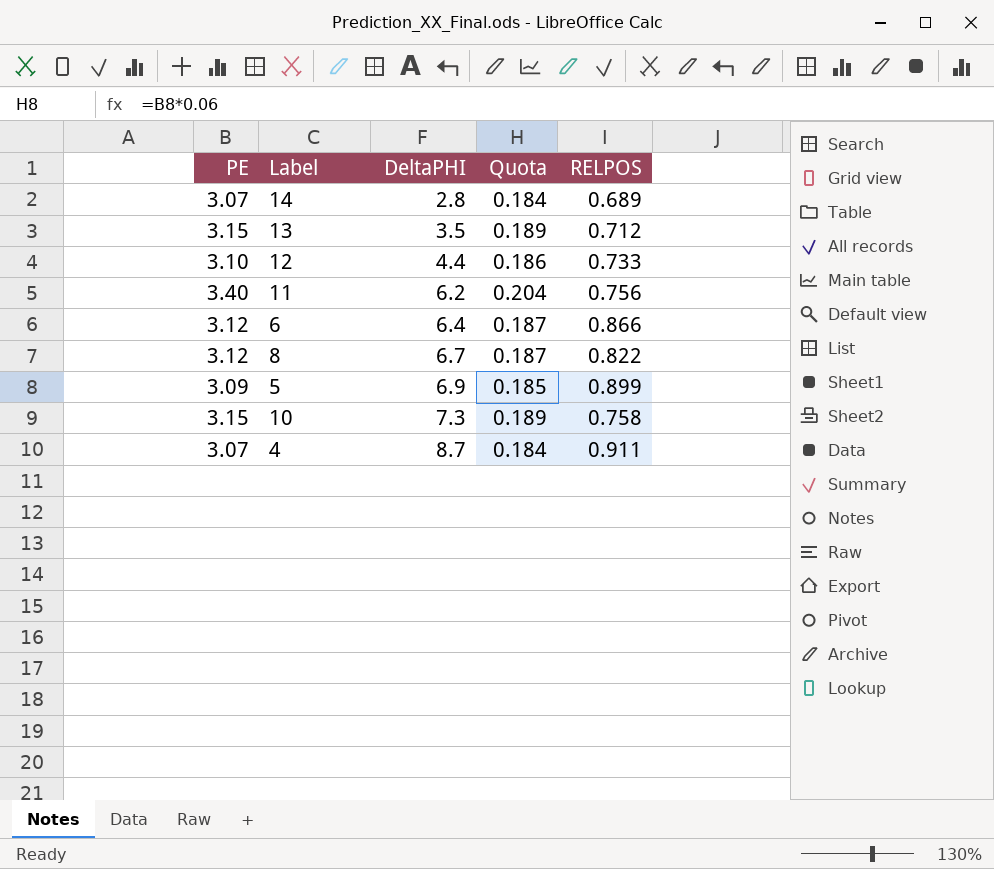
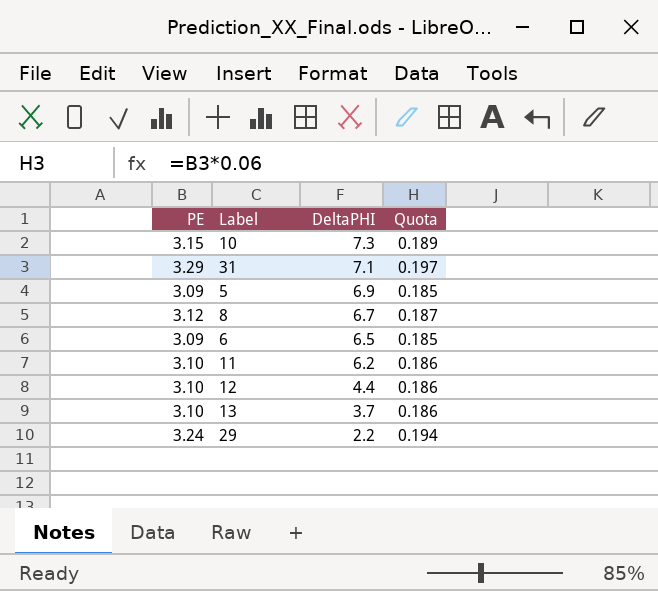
row order: DeltaPHI ascending -> DeltaPHI descending
column RELPOS | position: 5 -> none
row 14: 3.07 | 2.8 | 0.184 | 0.689 -> none
row 4: 3.07 | 8.7 | 0.184 | 0.911 -> none
row 31: none -> 3.29 | 7.1 | 0.197
6 | PE: 3.12 -> 3.09
6 | DeltaPHI: 6.4 -> 6.5
6 | Quota: 0.187 -> 0.185
11 | PE: 3.40 -> 3.10
11 | Quota: 0.204 -> 0.186
13 | PE: 3.15 -> 3.10
13 | DeltaPHI: 3.5 -> 3.7
13 | Quota: 0.189 -> 0.186
row 29: none -> 3.24 | 2.2 | 0.194

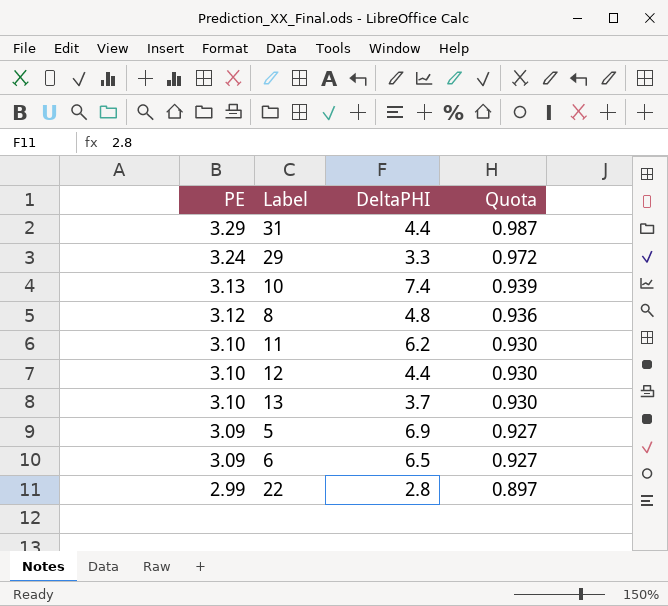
row order: DeltaPHI descending -> PE descending
column Quota | formula: [PE] * 0.06 -> [PE] * 0.3
31 | DeltaPHI: 7.1 -> 4.4
29 | DeltaPHI: 2.2 -> 3.3
10 | PE: 3.15 -> 3.13
10 | DeltaPHI: 7.3 -> 7.4
8 | DeltaPHI: 6.7 -> 4.8
row 22: none -> 2.99 | 2.8 | 0.897

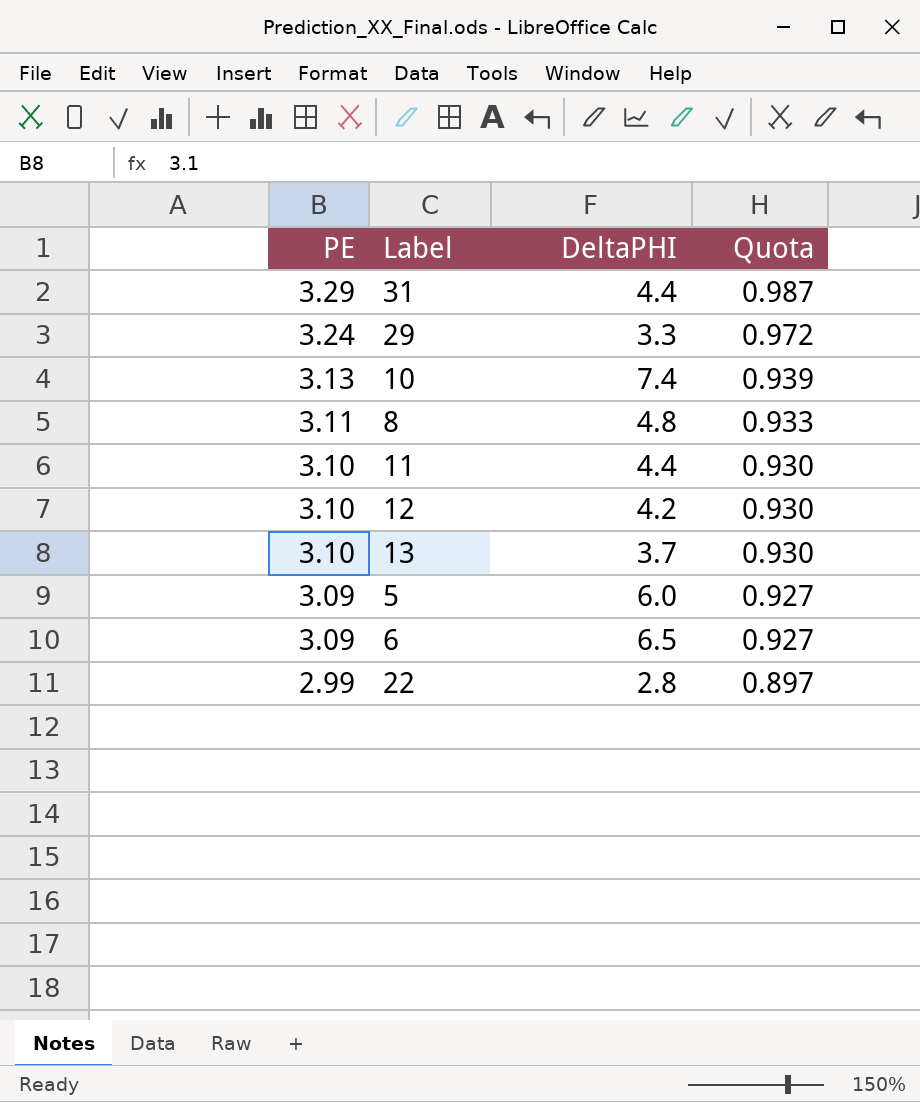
8 | PE: 3.12 -> 3.11
8 | Quota: 0.936 -> 0.933
11 | DeltaPHI: 6.2 -> 4.4
12 | DeltaPHI: 4.4 -> 4.2
5 | DeltaPHI: 6.9 -> 6.0

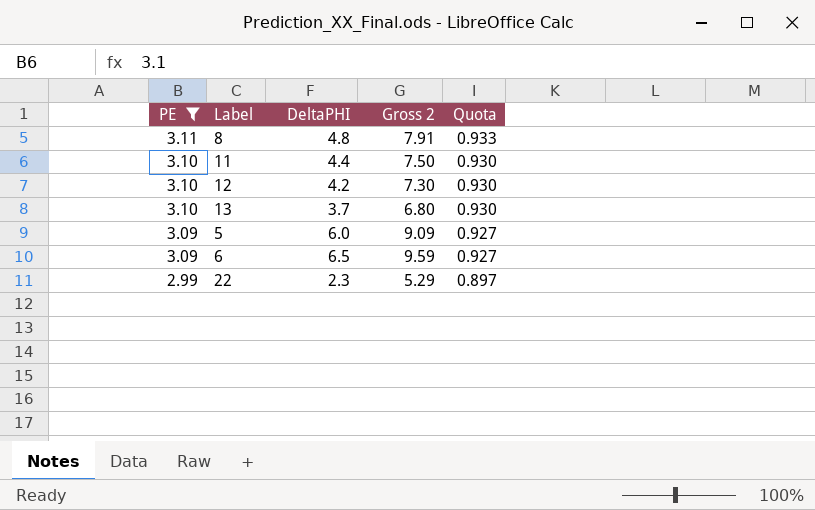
filter: none -> PE <= 3.11
column Gross 2 | formula: none -> [PE] + [DeltaPHI]
22 | DeltaPHI: 2.8 -> 2.3

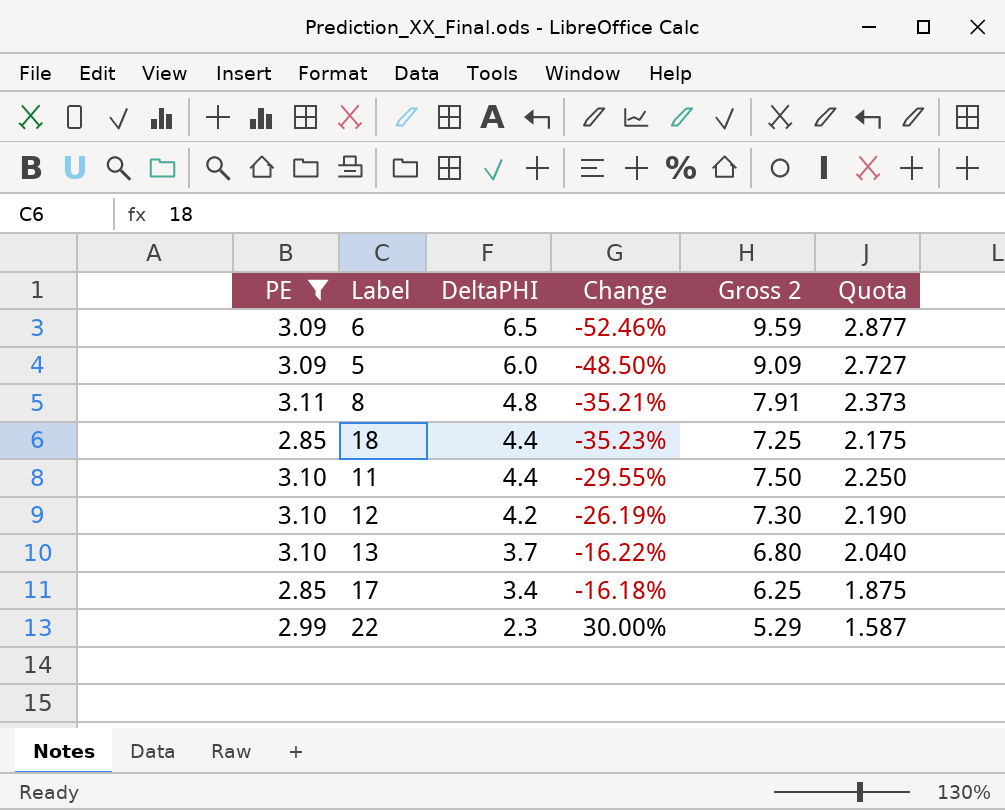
row order: PE descending -> DeltaPHI descending
column Change | formula: none -> ([PE] - [DeltaPHI]) / [DeltaPHI]
column Quota | formula: [PE] * 0.3 -> [Gross 2] * 0.3
row 18: none -> 2.85 | 4.4 | -35.23% | 7.25 | 2.175
row 17: none -> 2.85 | 3.4 | -16.18% | 6.25 | 1.875

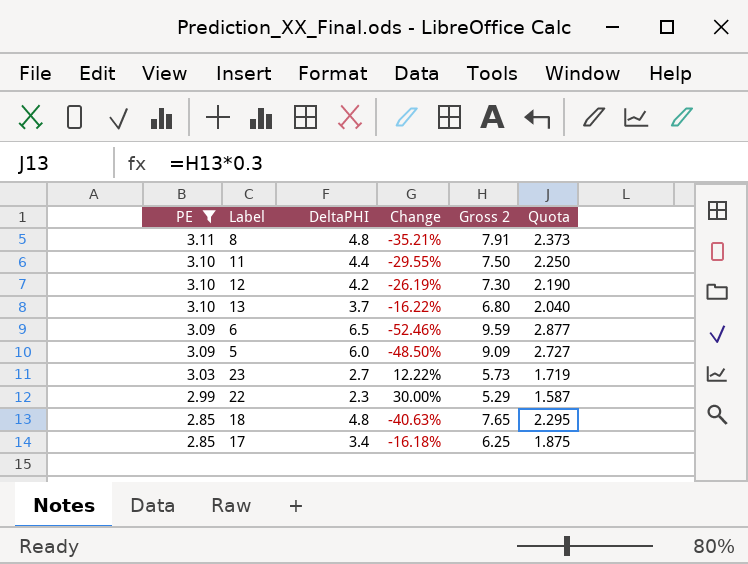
row order: DeltaPHI descending -> PE descending
row 23: none -> 3.03 | 2.7 | 12.22% | 5.73 | 1.719
18 | DeltaPHI: 4.4 -> 4.8
18 | Change: -35.23% -> -40.63%
18 | Gross 2: 7.25 -> 7.65
18 | Quota: 2.175 -> 2.295

